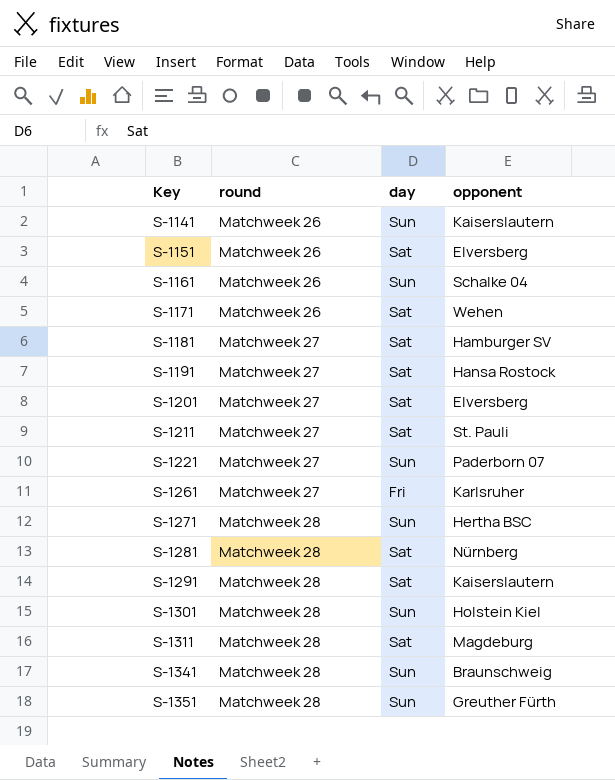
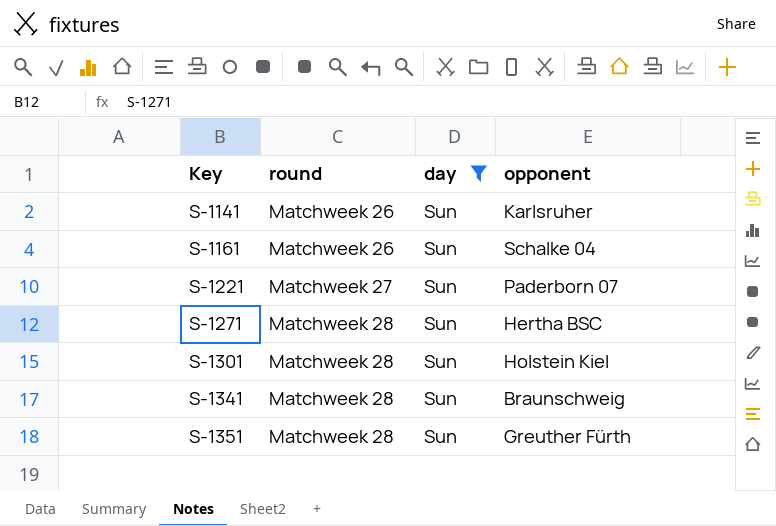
filter: none -> day = Sun
S-1141 | opponent: Kaiserslautern -> Karlsruher

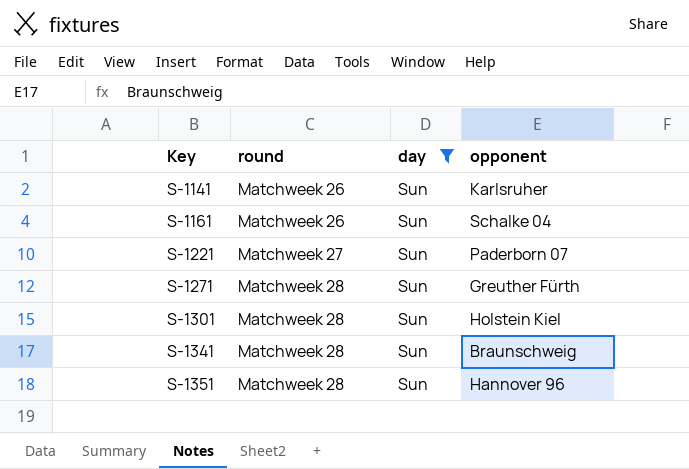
S-1271 | opponent: Hertha BSC -> Greuther Fürth
S-1351 | opponent: Greuther Fürth -> Hannover 96

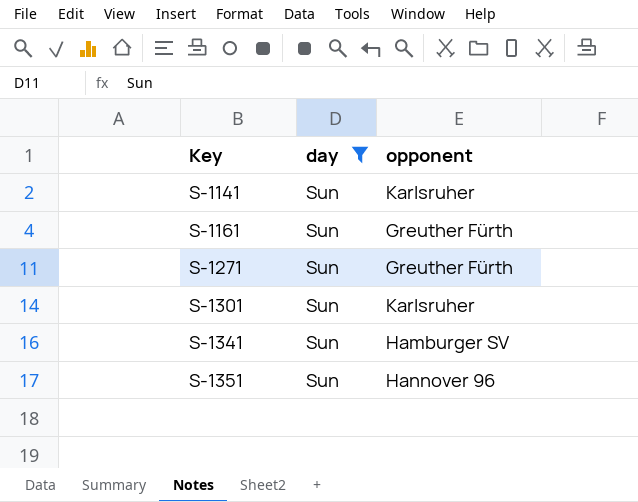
column round | position: 2 -> none
row S-1221: Matchweek 27 | Sun | Paderborn 07 -> none
S-1161 | opponent: Schalke 04 -> Greuther Fürth
S-1301 | opponent: Holstein Kiel -> Karlsruher
S-1341 | opponent: Braunschweig -> Hamburger SV

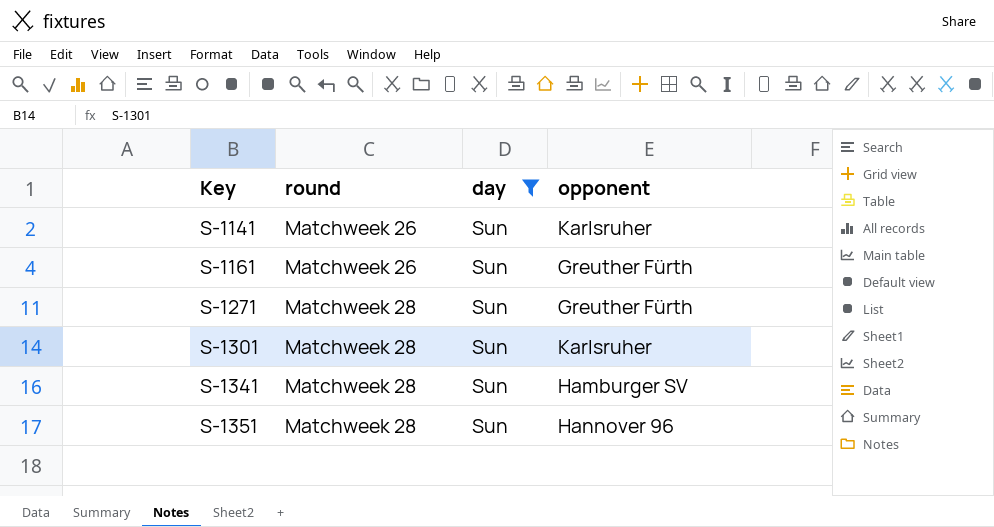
column round | position: none -> 2

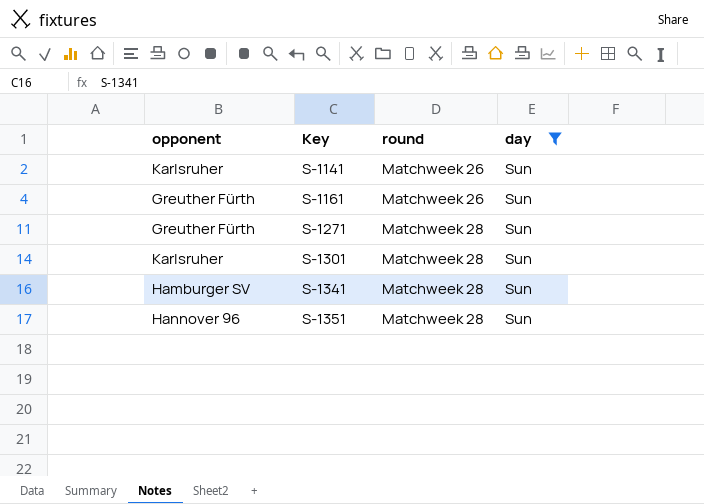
column opponent | position: 4 -> 1

